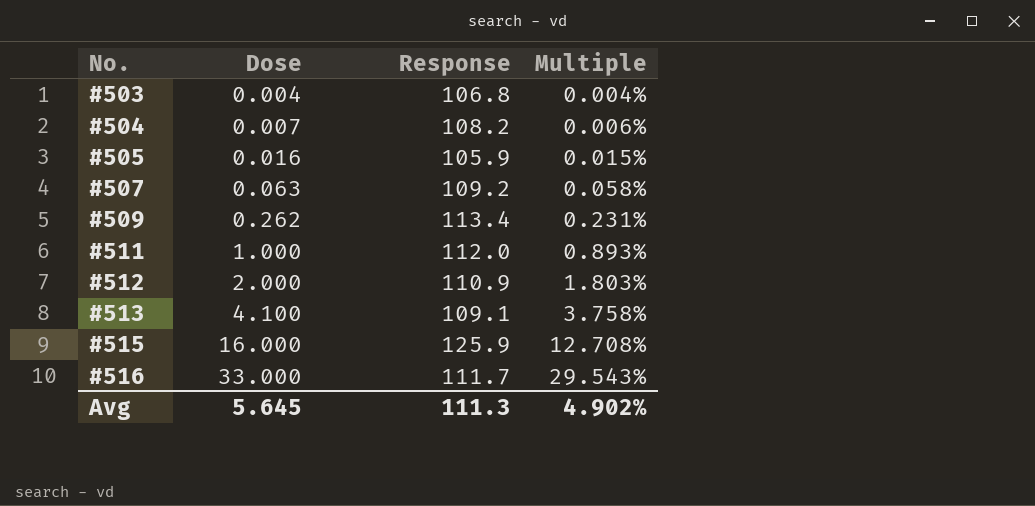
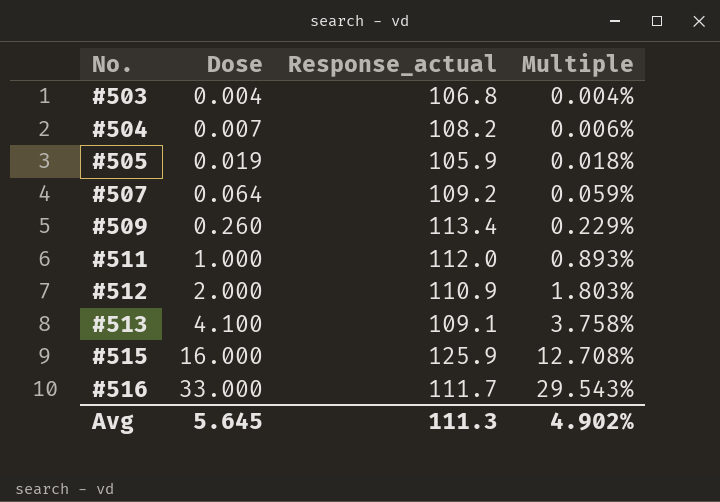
column name: Response -> Response_actual
#505 | Dose: 0.016 -> 0.019
#505 | Multiple: 0.015% -> 0.018%
#507 | Dose: 0.063 -> 0.064
#507 | Multiple: 0.058% -> 0.059%
#509 | Dose: 0.262 -> 0.260
#509 | Multiple: 0.231% -> 0.229%

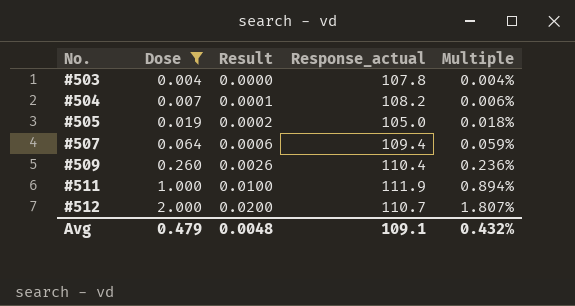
filter: none -> Dose <= 2.000
column Result | formula: none -> [Dose] * 0.01
#503 | Response_actual: 106.8 -> 107.8
#505 | Response_actual: 105.9 -> 105.0
#507 | Response_actual: 109.2 -> 109.4
#509 | Response_actual: 113.4 -> 110.4
#509 | Multiple: 0.229% -> 0.236%
#511 | Response_actual: 112.0 -> 111.9
#511 | Multiple: 0.893% -> 0.894%
#512 | Response_actual: 110.9 -> 110.7
#512 | Multiple: 1.803% -> 1.807%
Avg | Dose: 5.645 -> 0.479
Avg | Response_actual: 111.3 -> 109.1
Avg | Multiple: 4.902% -> 0.432%

